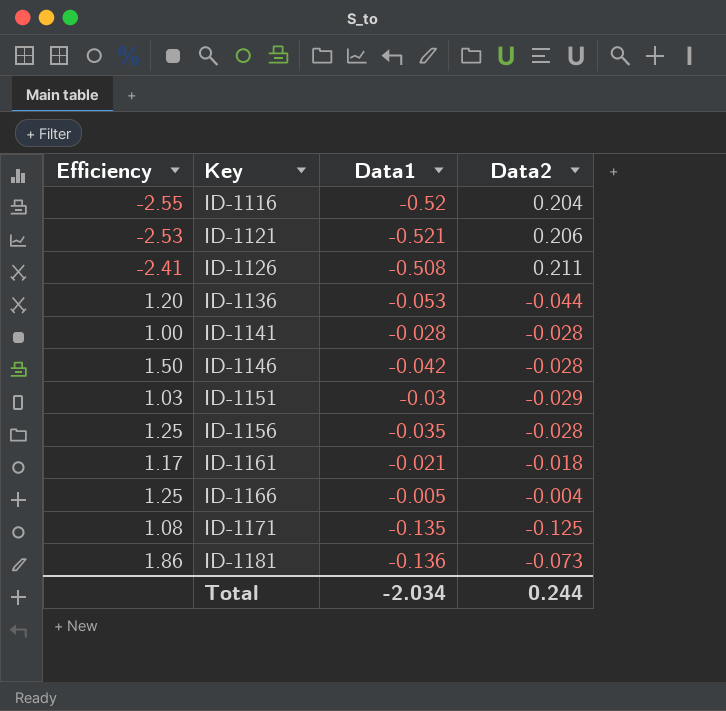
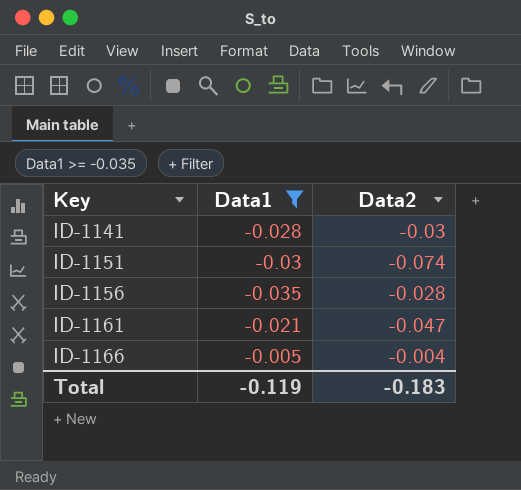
filter: none -> Data1 >= -0.035
column Efficiency | formula: [Data1] / [Data2] -> none
ID-1141 | Data2: -0.028 -> -0.03
ID-1151 | Data2: -0.029 -> -0.074
ID-1161 | Data2: -0.018 -> -0.047
Total | Data1: -2.034 -> -0.119
Total | Data2: 0.244 -> -0.183

